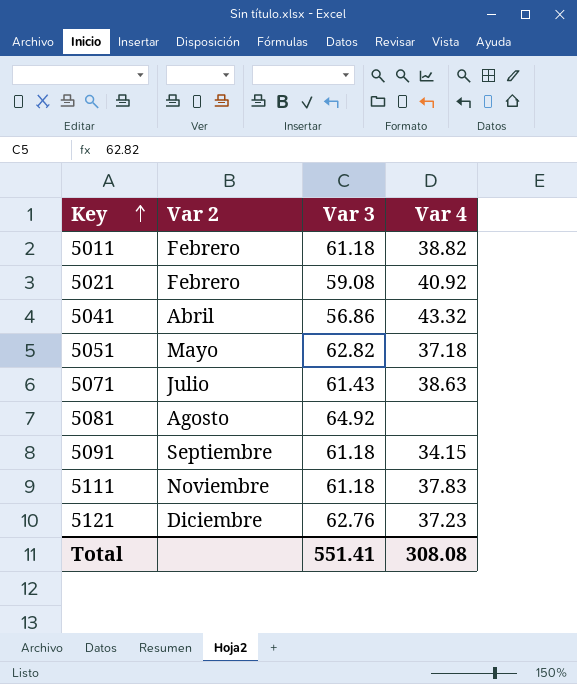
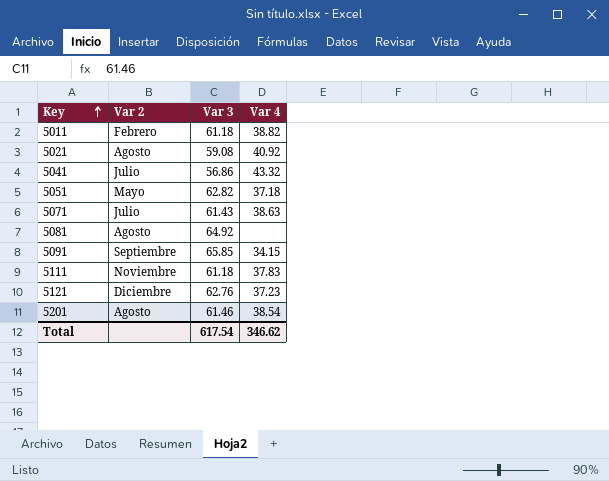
5021 | Var 2: Febrero -> Agosto
5041 | Var 2: Abril -> Julio
5091 | Var 3: 61.18 -> 65.85
row 5201: none -> Agosto | 61.46 | 38.54
Total | Var 3: 551.41 -> 617.54
Total | Var 4: 308.08 -> 346.62

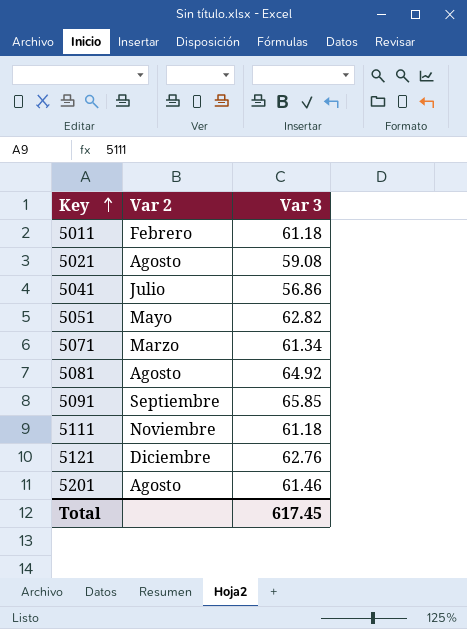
column Var 4 | position: 4 -> none
5071 | Var 2: Julio -> Marzo
5071 | Var 3: 61.43 -> 61.34
Total | Var 3: 617.54 -> 617.45

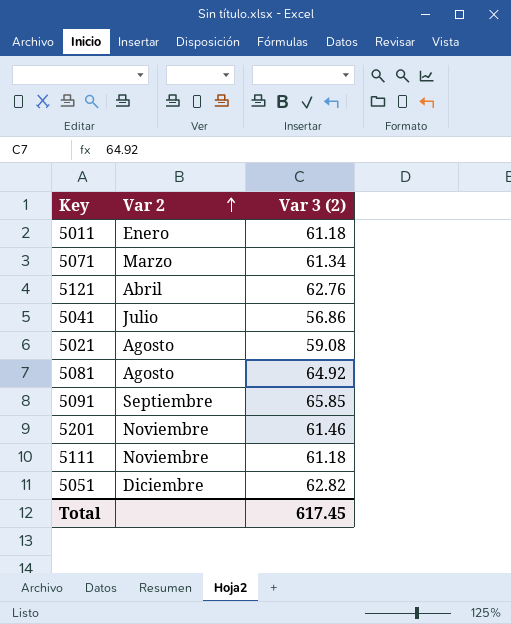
row order: Key ascending -> Var 2 ascending
column name: Var 3 -> Var 3 (2)
5011 | Var 2: Febrero -> Enero
5121 | Var 2: Diciembre -> Abril
5201 | Var 2: Agosto -> Noviembre
5051 | Var 2: Mayo -> Diciembre

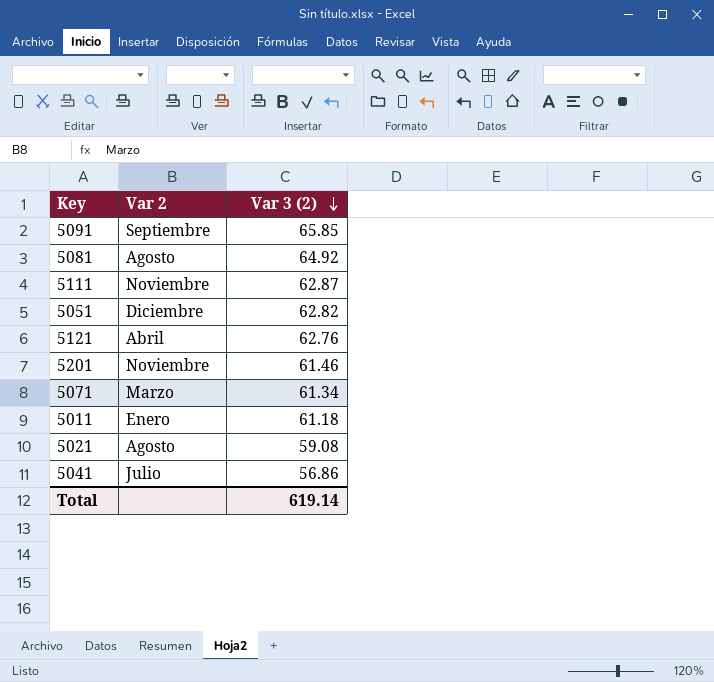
row order: Var 2 ascending -> Var 3 (2) descending
5111 | Var 3 (2): 61.18 -> 62.87
Total | Var 3 (2): 617.45 -> 619.14

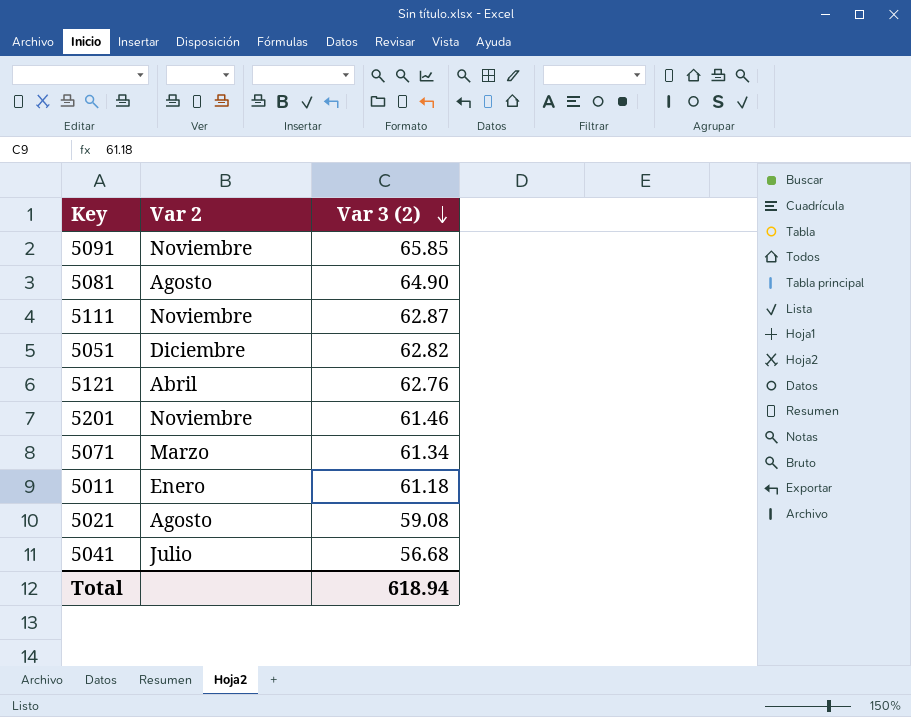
5091 | Var 2: Septiembre -> Noviembre
5081 | Var 3 (2): 64.92 -> 64.90
5041 | Var 3 (2): 56.86 -> 56.68
Total | Var 3 (2): 619.14 -> 618.94

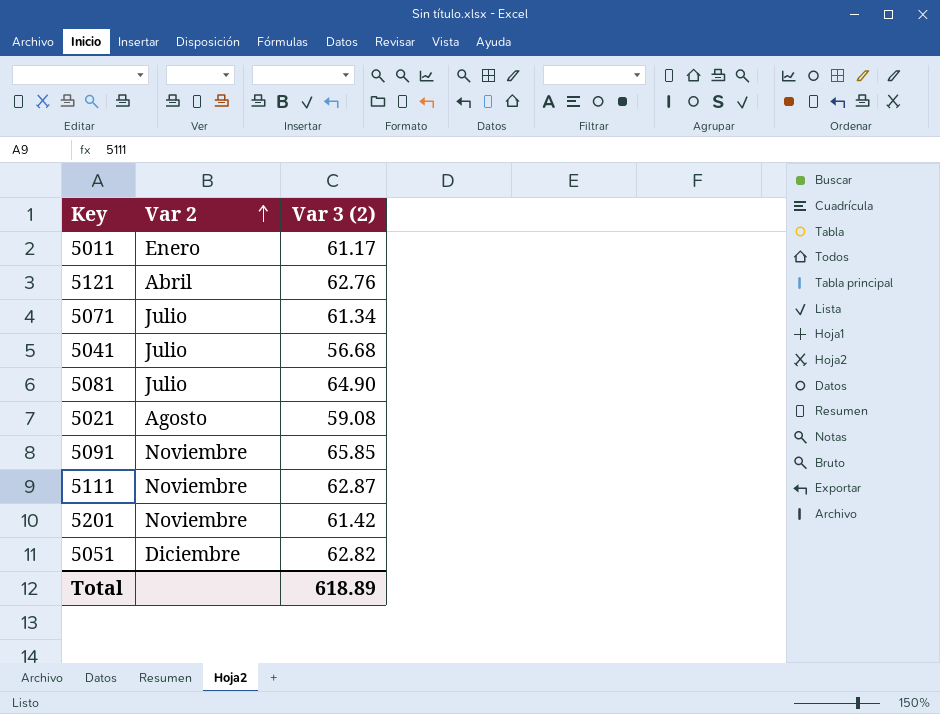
row order: Var 3 (2) descending -> Var 2 ascending
5011 | Var 3 (2): 61.18 -> 61.17
5071 | Var 2: Marzo -> Julio
5081 | Var 2: Agosto -> Julio
5201 | Var 3 (2): 61.46 -> 61.42
Total | Var 3 (2): 618.94 -> 618.89

